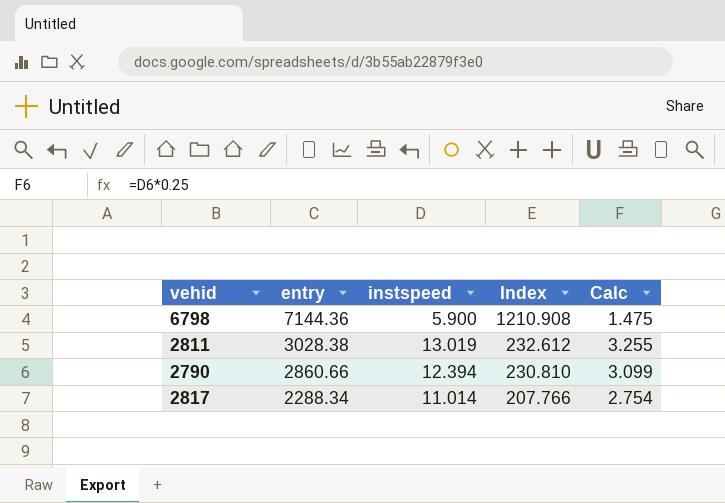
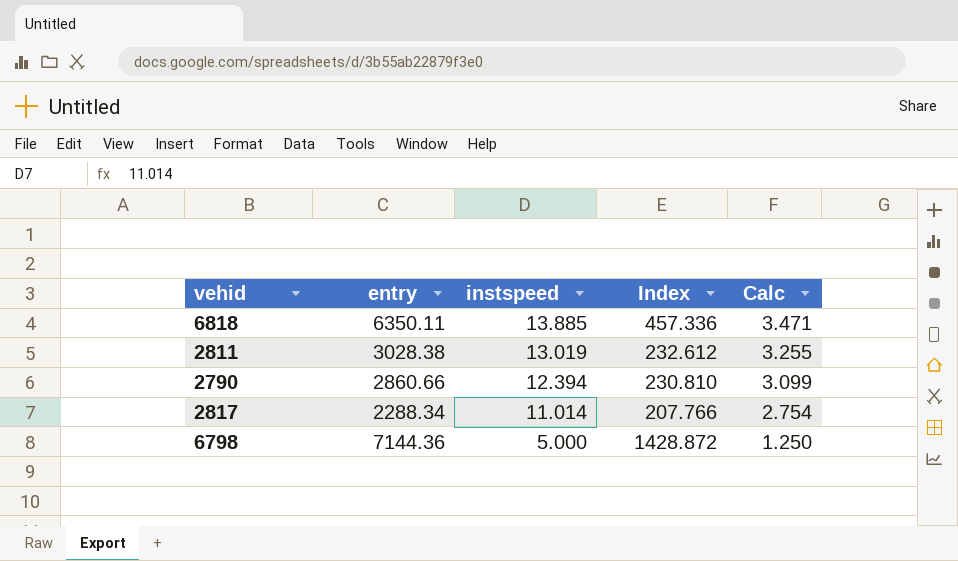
row order: entry descending -> instspeed descending
row 6818: none -> 6350.11 | 13.885 | 457.336 | 3.471
6798 | instspeed: 5.900 -> 5.000
6798 | Index: 1210.908 -> 1428.872
6798 | Calc: 1.475 -> 1.250

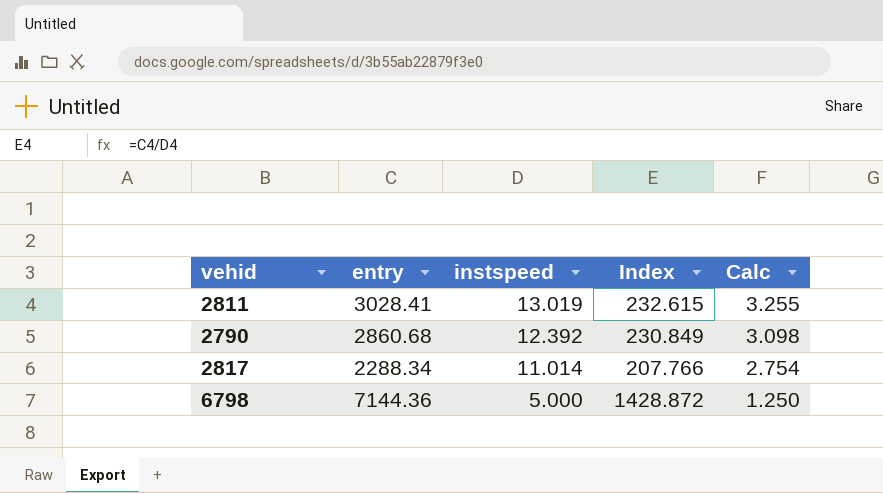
row 6818: 6350.11 | 13.885 | 457.336 | 3.471 -> none
2811 | entry: 3028.38 -> 3028.41
2811 | Index: 232.612 -> 232.615
2790 | entry: 2860.66 -> 2860.68
2790 | instspeed: 12.394 -> 12.392
2790 | Index: 230.810 -> 230.849
2790 | Calc: 3.099 -> 3.098

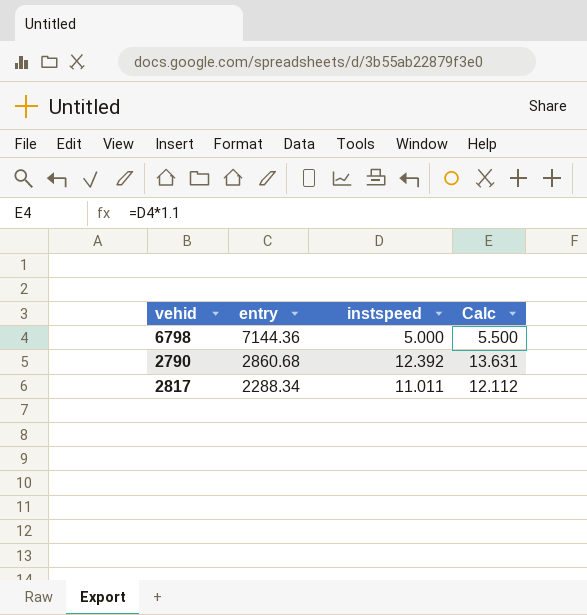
row order: instspeed descending -> entry descending
column Index | formula: [entry] / [instspeed] -> none
column Calc | formula: [instspeed] * 0.25 -> [instspeed] * 1.1
row 2811: 3028.41 | 13.019 | 232.615 | 3.255 -> none
2817 | instspeed: 11.014 -> 11.011

